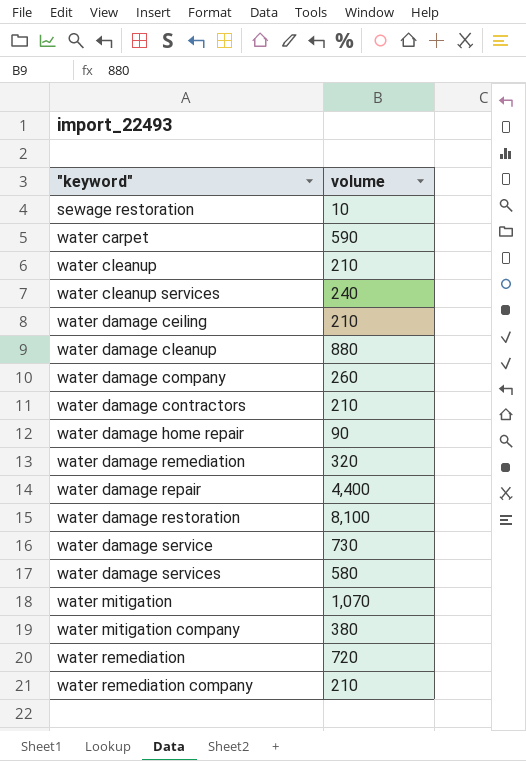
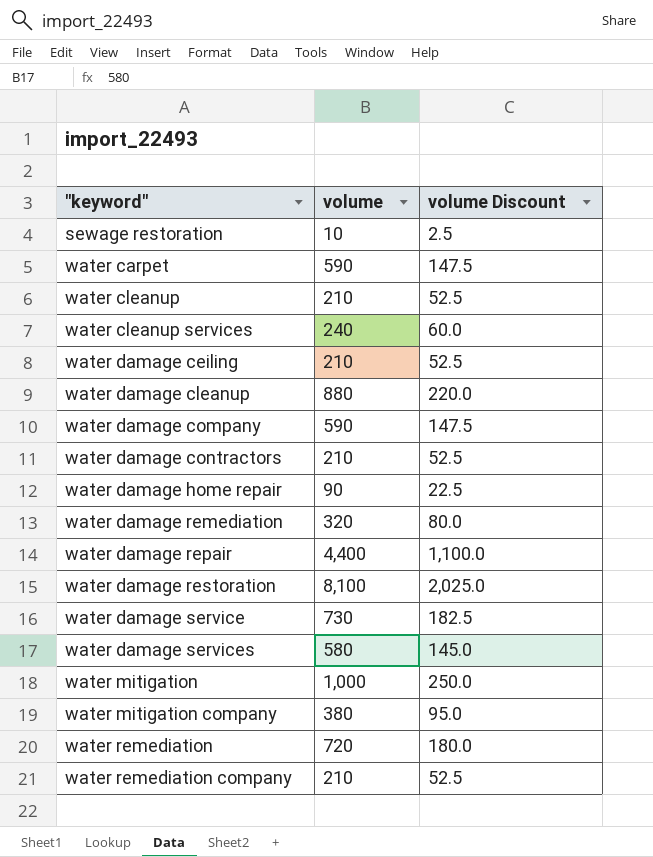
column volume Discount | formula: none -> [volume] * 0.25
water damage company | volume: 260 -> 590
water mitigation | volume: 1,070 -> 1,000

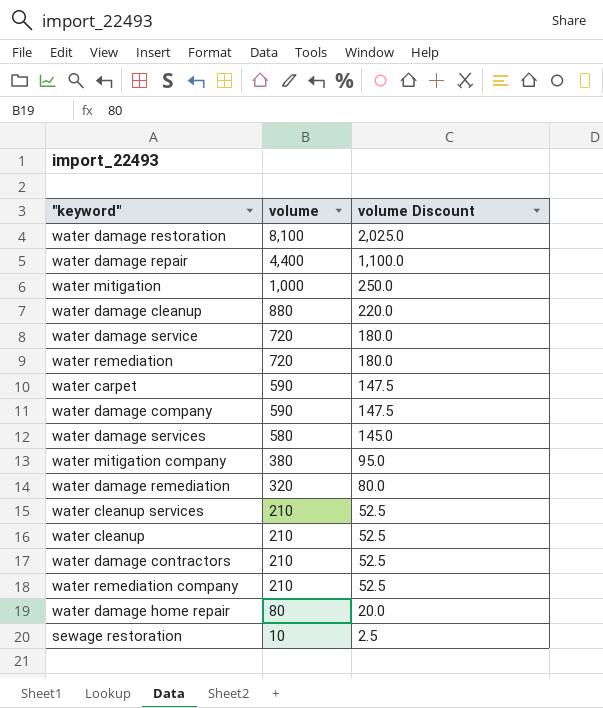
row order: "keyword" ascending -> volume descending
row water damage ceiling: 210 | 52.5 -> none
water damage service | volume: 730 -> 720
water damage service | volume Discount: 182.5 -> 180.0
water cleanup services | volume: 240 -> 210
water cleanup services | volume Discount: 60.0 -> 52.5
water damage home repair | volume: 90 -> 80
water damage home repair | volume Discount: 22.5 -> 20.0

